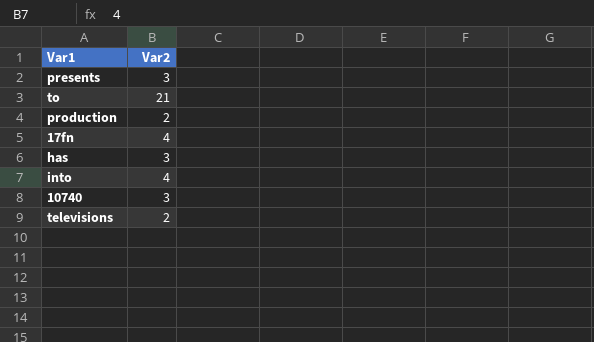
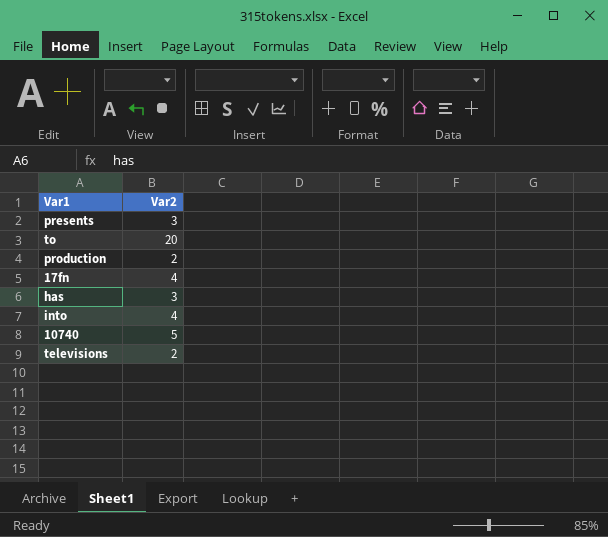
to | Var2: 21 -> 20
10740 | Var2: 3 -> 5

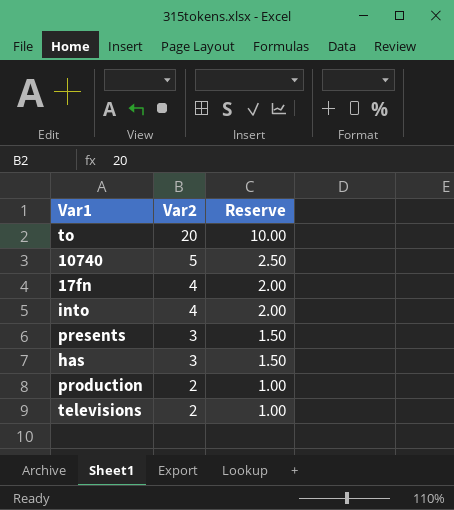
row order: none -> Var2 descending
column Reserve | formula: none -> [Var2] * 0.5

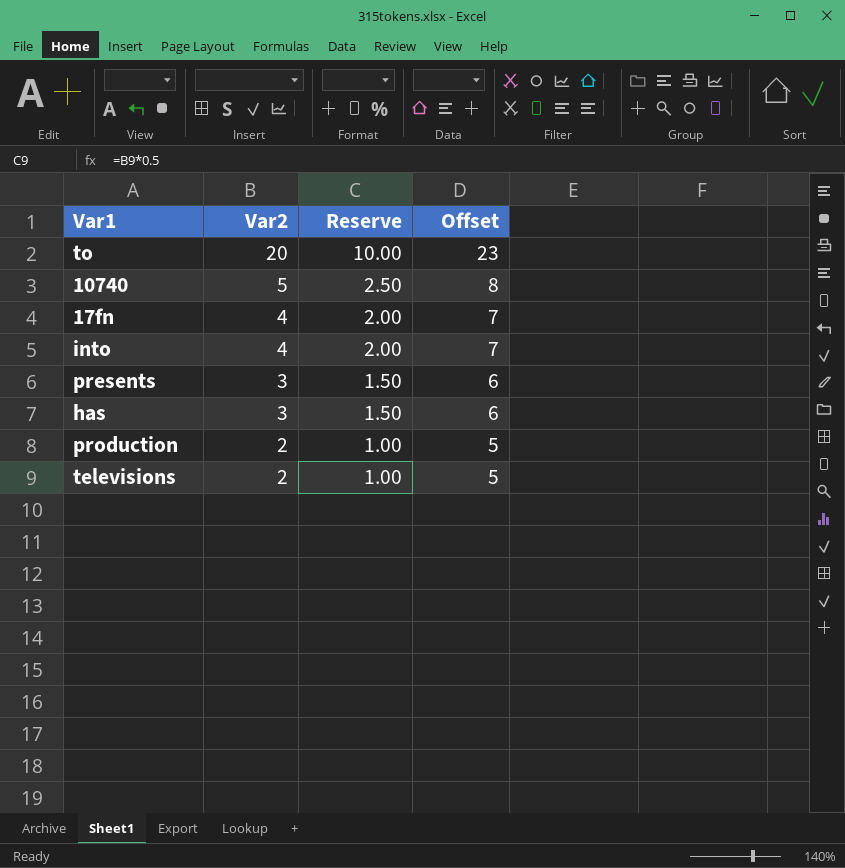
column Offset | formula: none -> [Var2] + 3

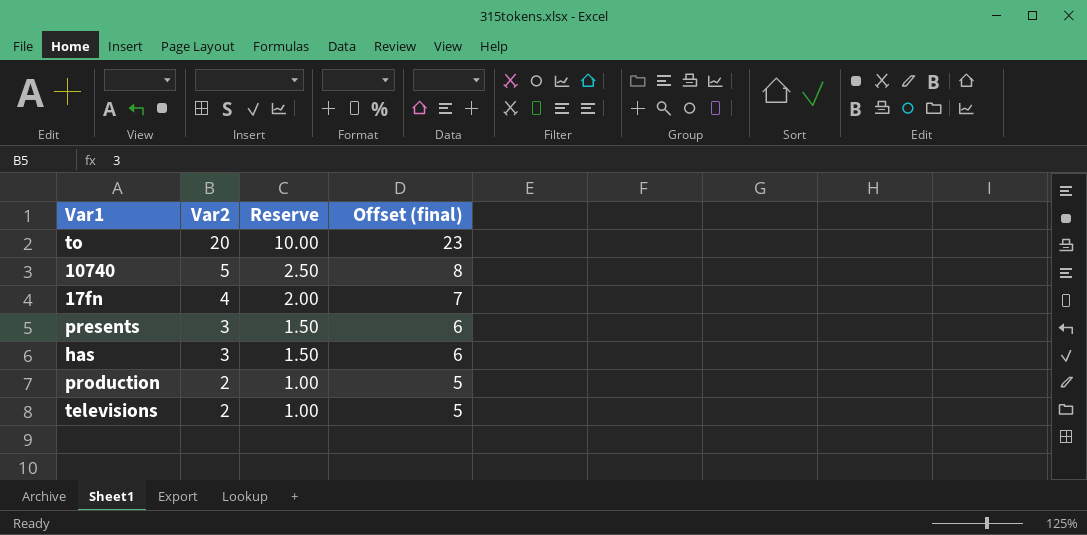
column name: Offset -> Offset (final)
row into: 4 | 2.00 | 7 -> none

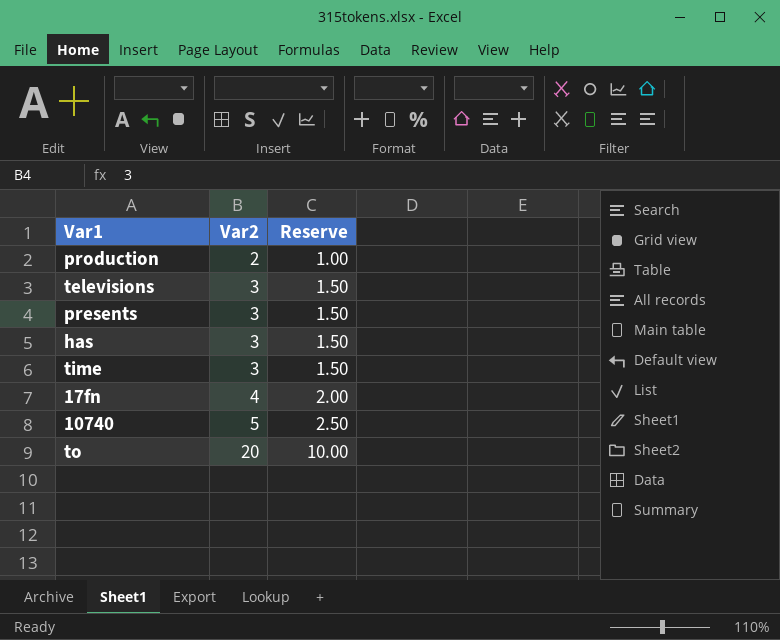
row order: Var2 descending -> Var2 ascending
column Offset (final) | formula: [Var2] + 3 -> none
televisions | Var2: 2 -> 3
televisions | Reserve: 1.00 -> 1.50
row time: none -> 3 | 1.50

